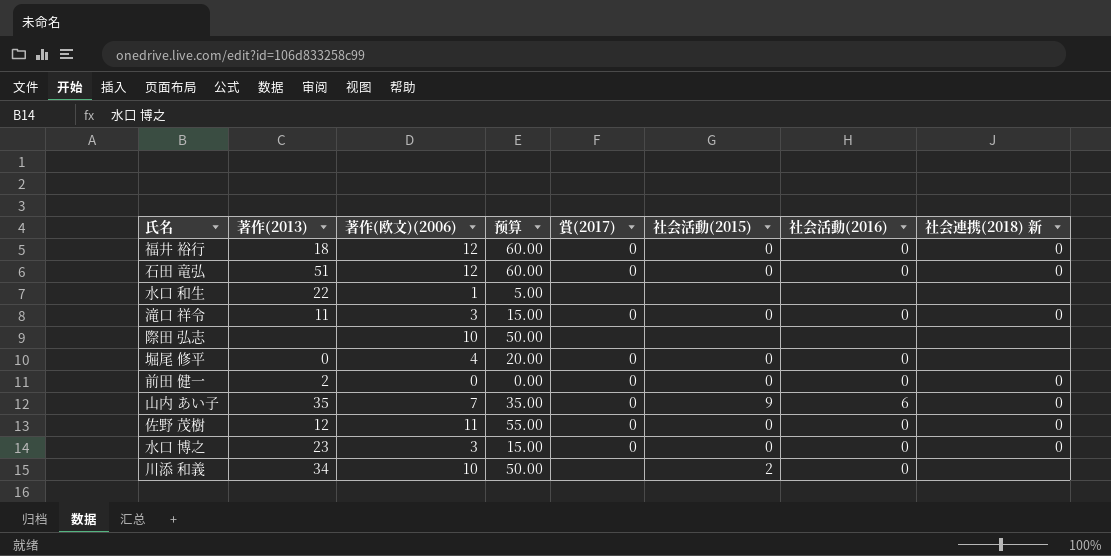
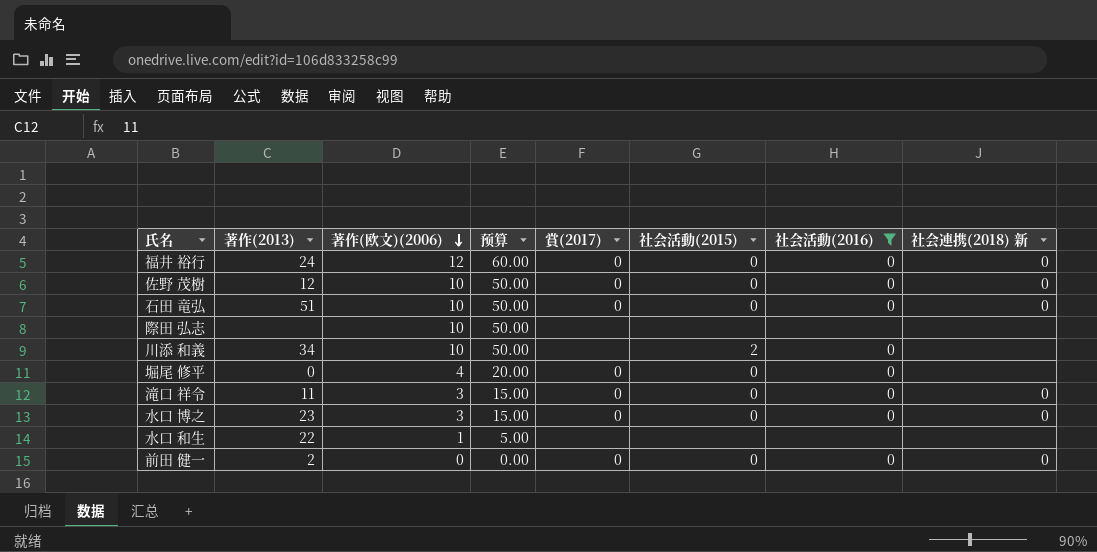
filter: none -> 社会活動(2016) != 6
row order: none -> 著作(欧文)(2006) descending
福井 裕行 | 著作(2013): 18 -> 24
佐野 茂樹 | 著作(欧文)(2006): 11 -> 10
佐野 茂樹 | 预算: 55.00 -> 50.00
石田 竜弘 | 著作(欧文)(2006): 12 -> 10
石田 竜弘 | 预算: 60.00 -> 50.00

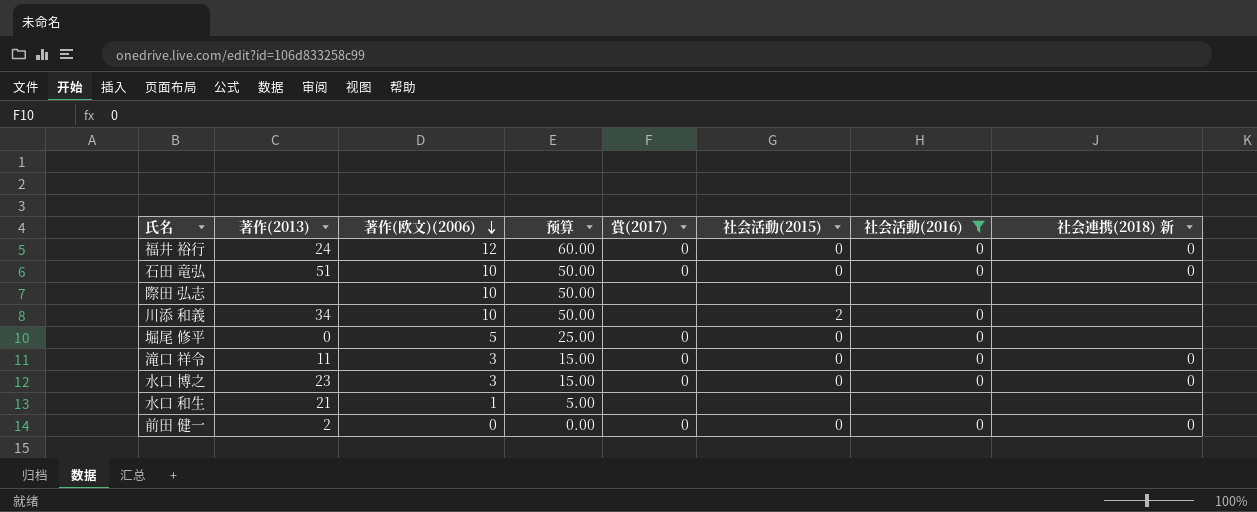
row 佐野 茂樹: 12 | 10 | 50.00 | 0 | 0 | 0 | 0 -> none
堀尾 修平 | 著作(欧文)(2006): 4 -> 5
堀尾 修平 | 预算: 20.00 -> 25.00
水口 和生 | 著作(2013): 22 -> 21

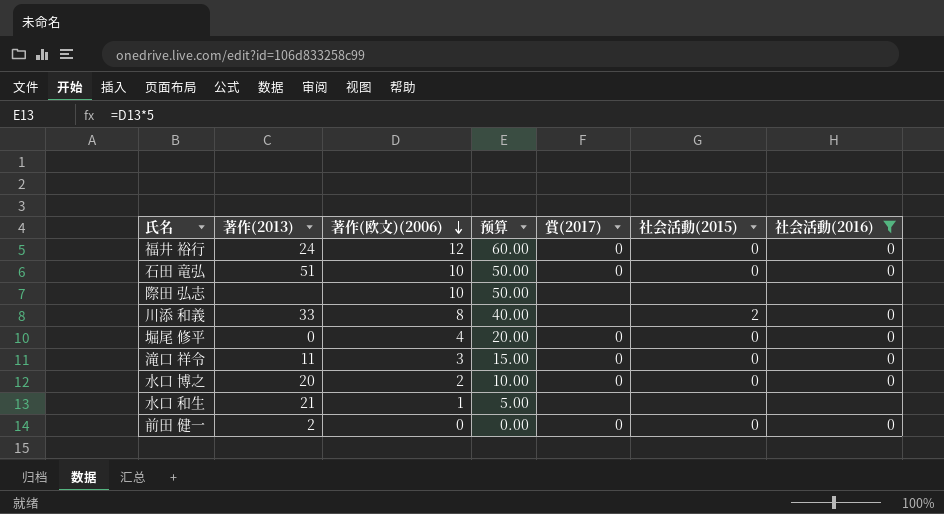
column 社会連携(2018) 新 | position: 8 -> none
川添 和義 | 著作(2013): 34 -> 33
川添 和義 | 著作(欧文)(2006): 10 -> 8
川添 和義 | 预算: 50.00 -> 40.00
堀尾 修平 | 著作(欧文)(2006): 5 -> 4
堀尾 修平 | 预算: 25.00 -> 20.00
水口 博之 | 著作(2013): 23 -> 20
水口 博之 | 著作(欧文)(2006): 3 -> 2
水口 博之 | 预算: 15.00 -> 10.00

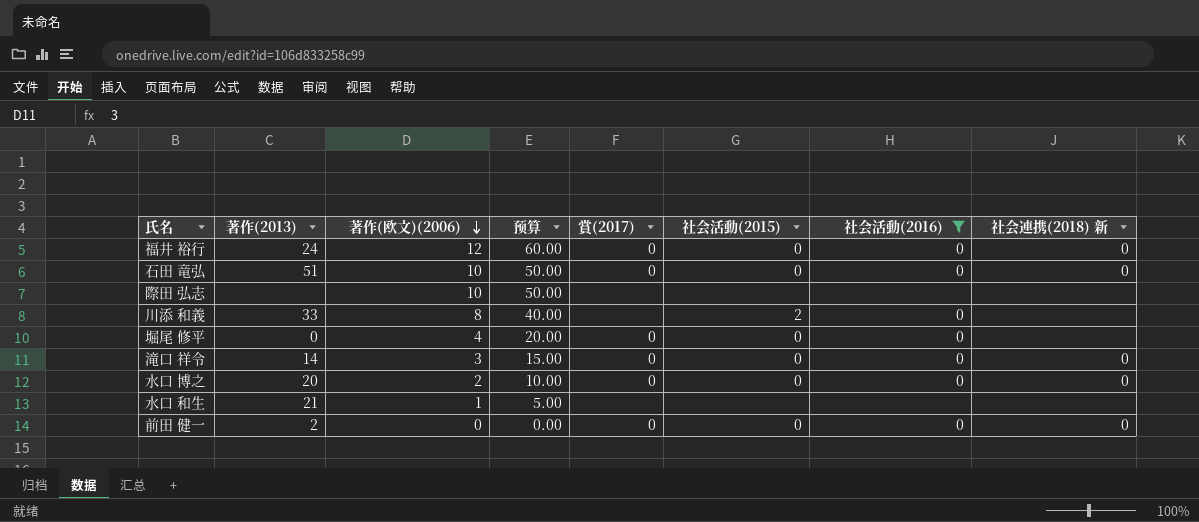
column 社会連携(2018) 新 | position: none -> 8
滝口 祥令 | 著作(2013): 11 -> 14

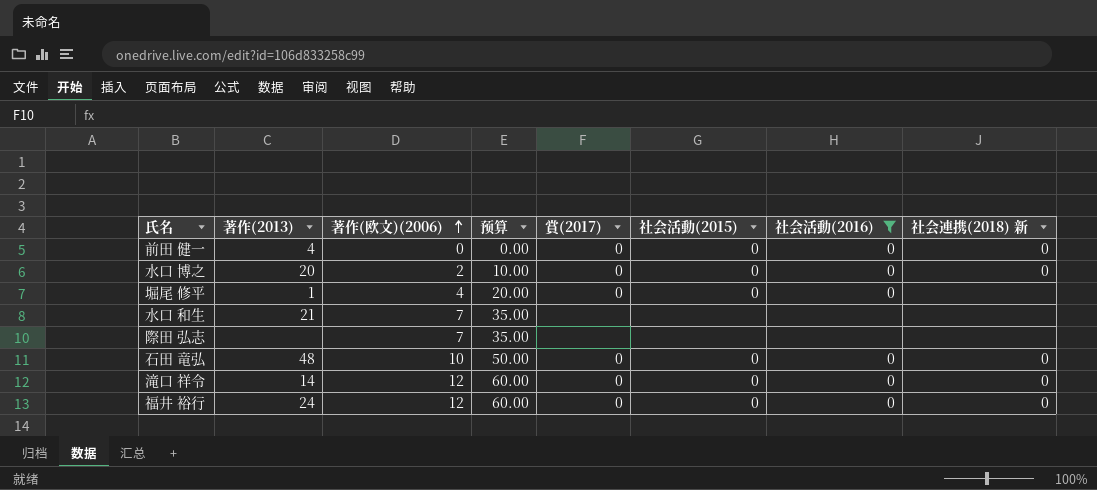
row order: 著作(欧文)(2006) descending -> 著作(欧文)(2006) ascending
row 川添 和義: 33 | 8 | 40.00 | none | 2 | 0 | none -> none
前田 健一 | 著作(2013): 2 -> 4
堀尾 修平 | 著作(2013): 0 -> 1
水口 和生 | 著作(欧文)(2006): 1 -> 7
水口 和生 | 预算: 5.00 -> 35.00
際田 弘志 | 著作(欧文)(2006): 10 -> 7
際田 弘志 | 预算: 50.00 -> 35.00
石田 竜弘 | 著作(2013): 51 -> 48
滝口 祥令 | 著作(欧文)(2006): 3 -> 12
滝口 祥令 | 预算: 15.00 -> 60.00

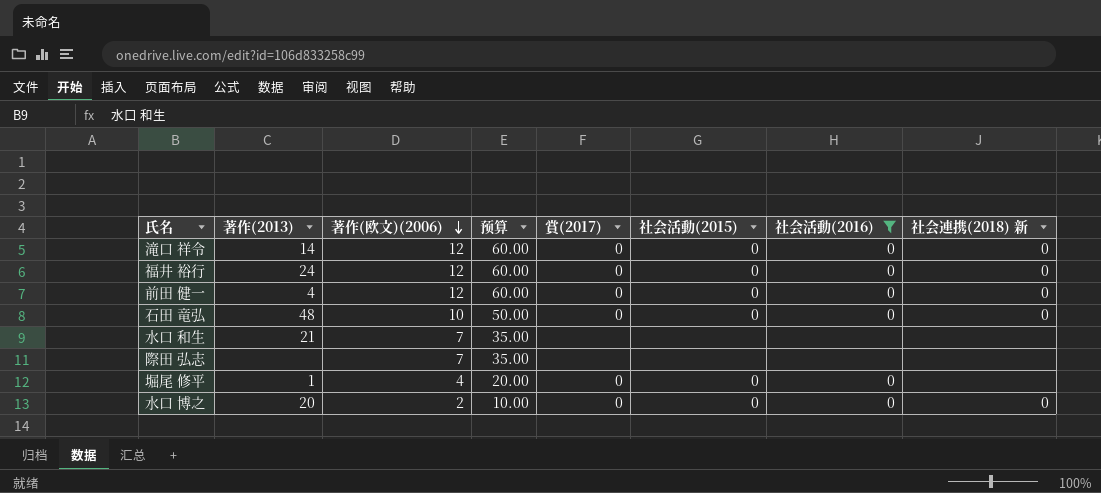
row order: 著作(欧文)(2006) ascending -> 著作(欧文)(2006) descending
前田 健一 | 著作(欧文)(2006): 0 -> 12
前田 健一 | 预算: 0.00 -> 60.00

